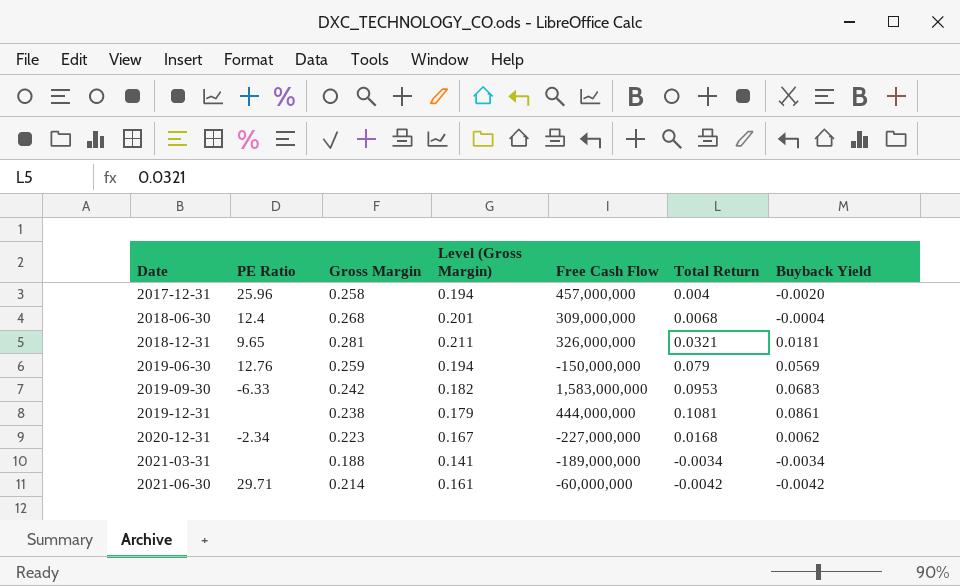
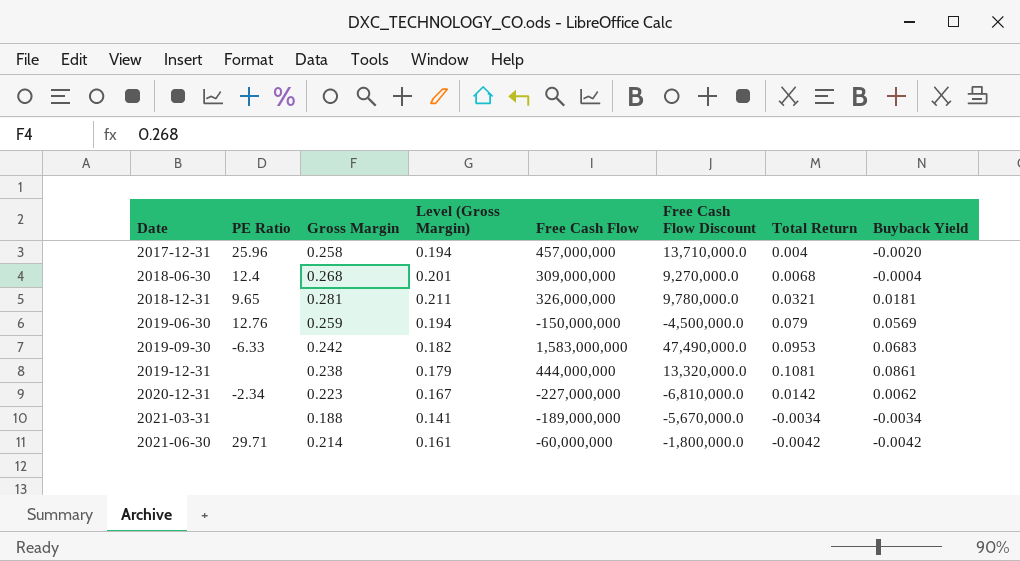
column Free Cash Flow Discount | formula: none -> [Free Cash Flow] * 0.03
2020-12-31 | Total Return: 0.0168 -> 0.0142

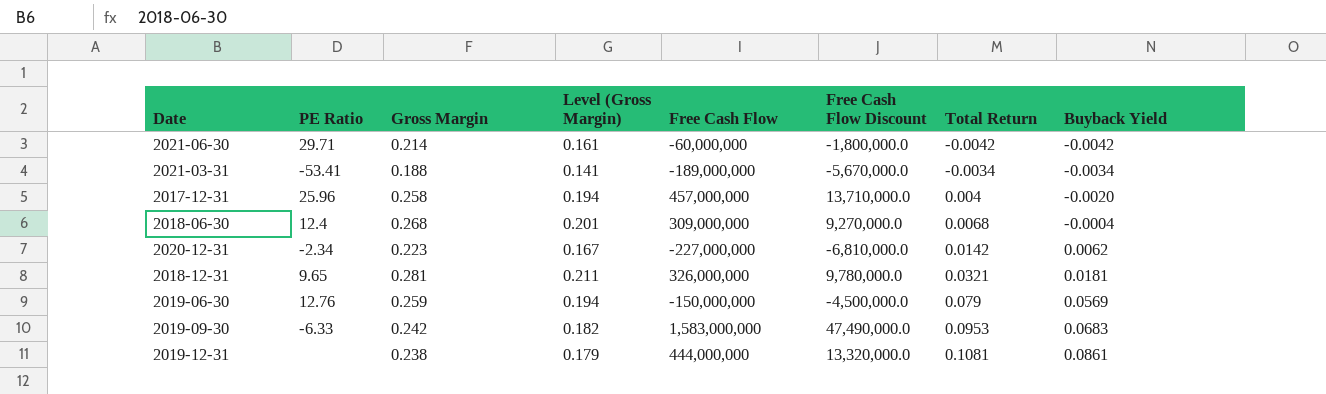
row order: Date ascending -> Total Return ascending
2021-03-31 | PE Ratio: none -> -53.41

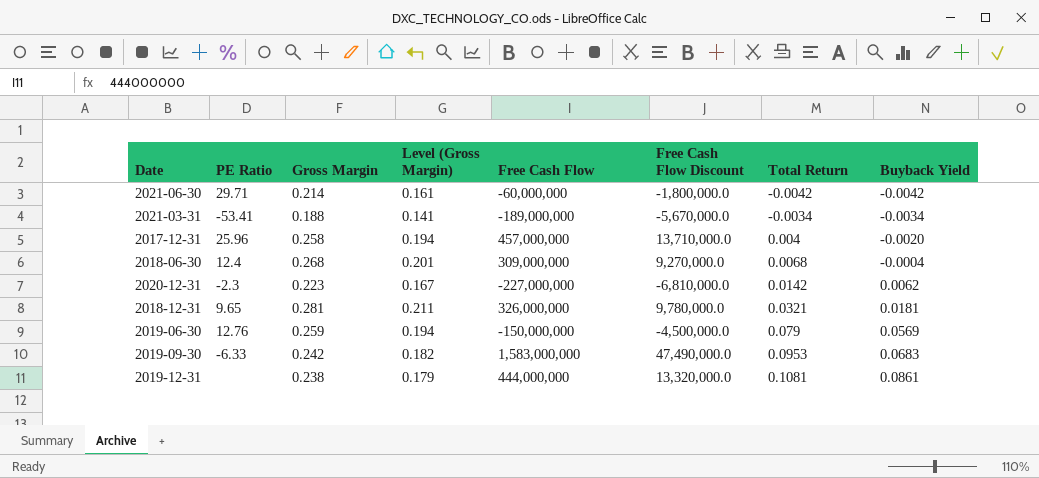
2020-12-31 | PE Ratio: -2.34 -> -2.3

